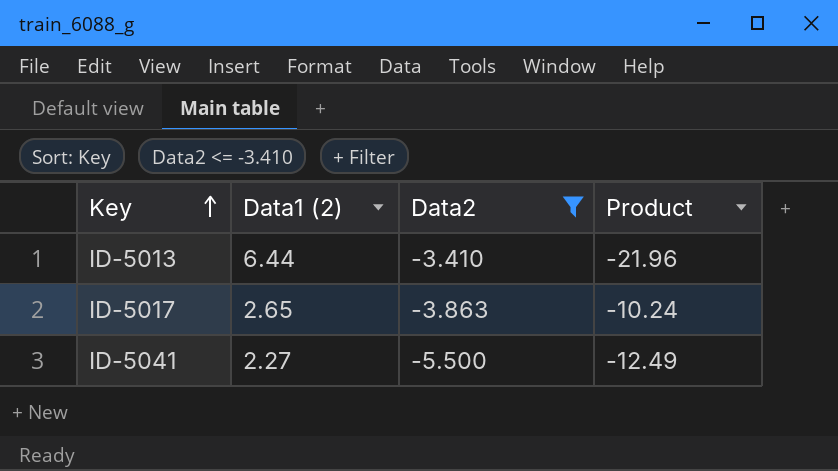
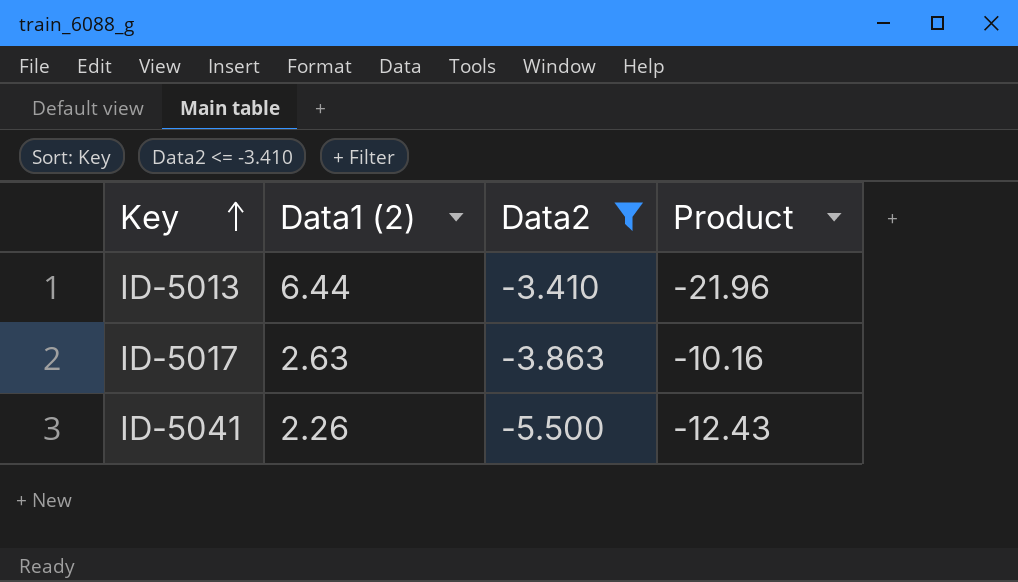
ID-5017 | Data1 (2): 2.65 -> 2.63
ID-5017 | Product: -10.24 -> -10.16
ID-5041 | Data1 (2): 2.27 -> 2.26
ID-5041 | Product: -12.49 -> -12.43

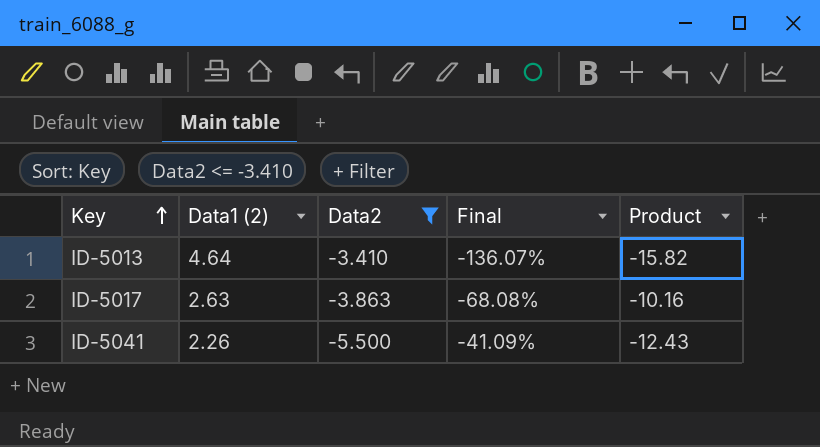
column Final | formula: none -> [Data1 (2)] / [Data2]
ID-5013 | Data1 (2): 6.44 -> 4.64
ID-5013 | Product: -21.96 -> -15.82

